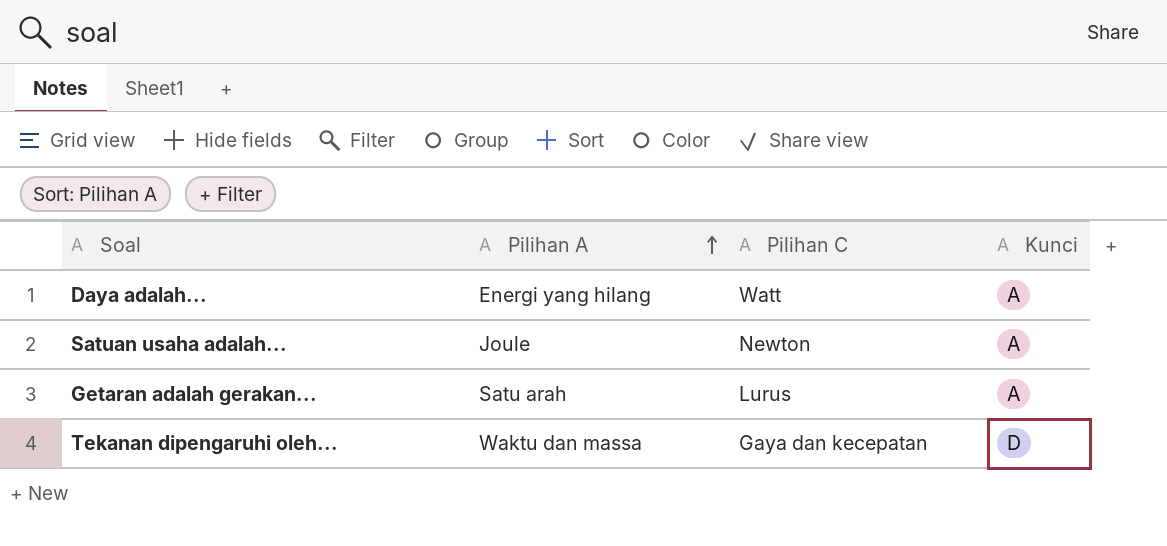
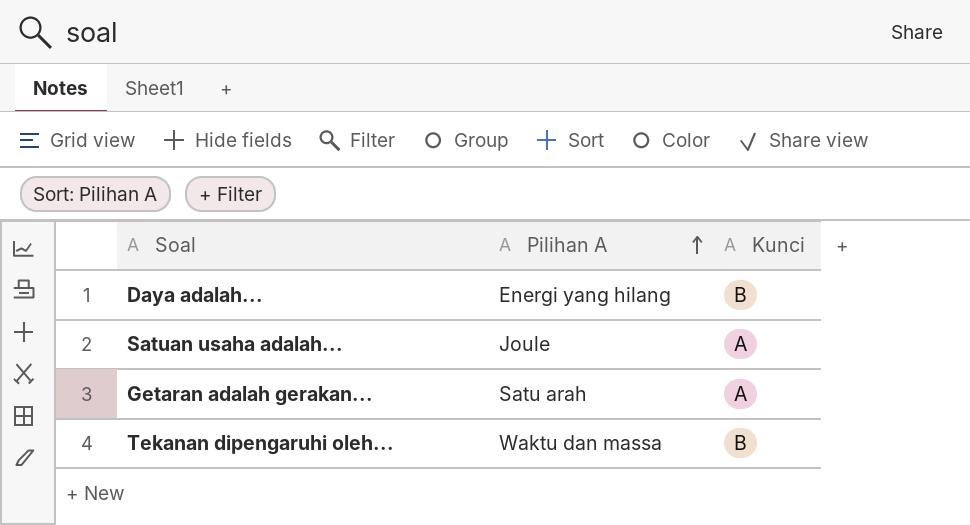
column Pilihan C | position: 3 -> none
Daya adalah... | Kunci: A -> B
Tekanan dipengaruhi oleh... | Kunci: D -> B

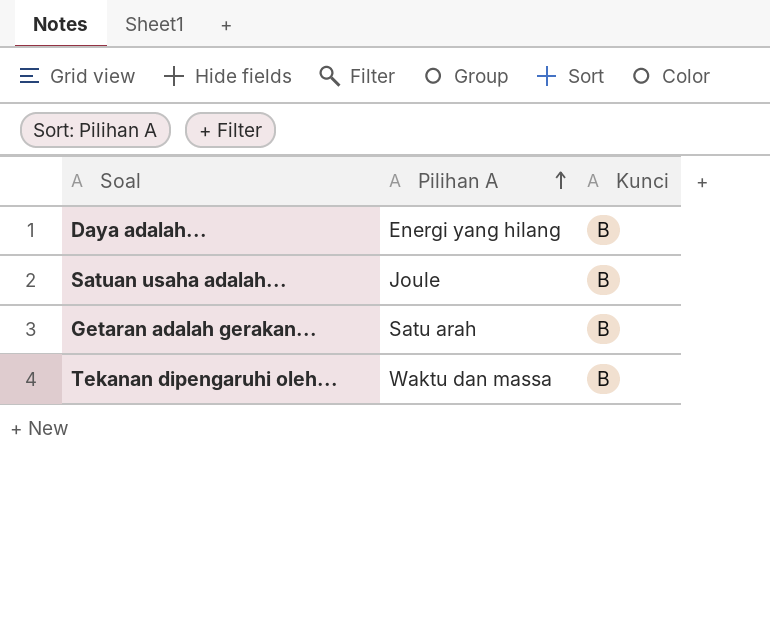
Satuan usaha adalah... | Kunci: A -> B
Getaran adalah gerakan... | Kunci: A -> B

